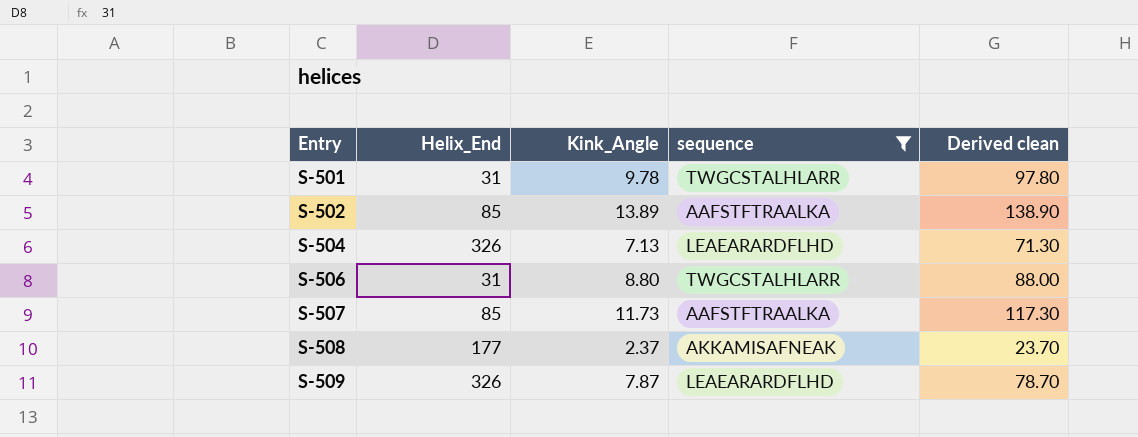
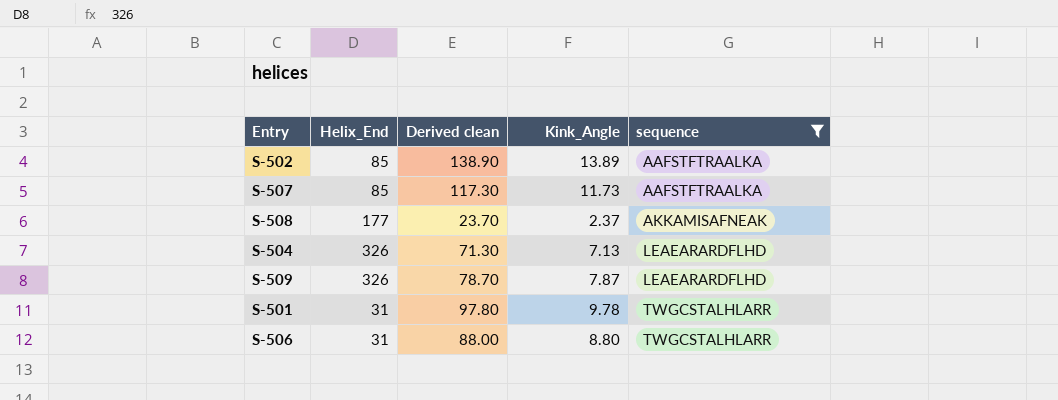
row order: Entry ascending -> sequence ascending
column Derived clean | position: 5 -> 3

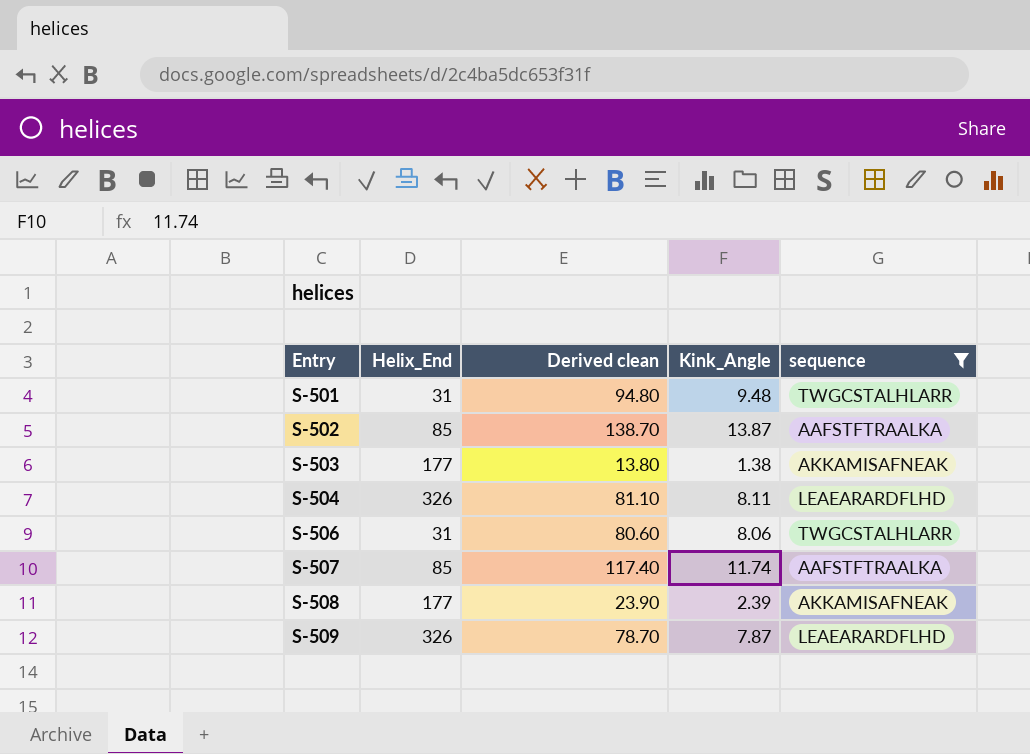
row order: sequence ascending -> Entry ascending
S-501 | Derived clean: 97.80 -> 94.80
S-501 | Kink_Angle: 9.78 -> 9.48
S-502 | Derived clean: 138.90 -> 138.70
S-502 | Kink_Angle: 13.89 -> 13.87
row S-503: none -> 177 | 13.80 | 1.38 | AKKAMISAFNEAK
S-504 | Derived clean: 71.30 -> 81.10
S-504 | Kink_Angle: 7.13 -> 8.11
S-506 | Derived clean: 88.00 -> 80.60
S-506 | Kink_Angle: 8.80 -> 8.06
S-507 | Derived clean: 117.30 -> 117.40
S-507 | Kink_Angle: 11.73 -> 11.74
S-508 | Derived clean: 23.70 -> 23.90
S-508 | Kink_Angle: 2.37 -> 2.39

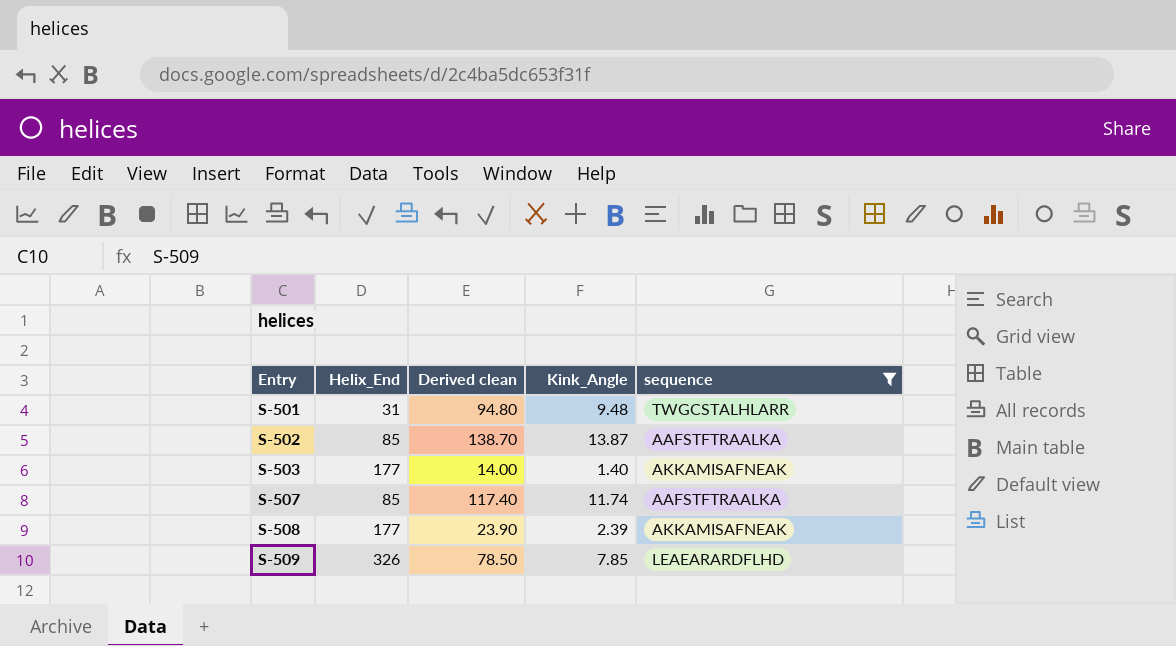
row S-504: 326 | 81.10 | 8.11 | LEAEARARDFLHD -> none
row S-506: 31 | 80.60 | 8.06 | TWGCSTALHLARR -> none
S-503 | Derived clean: 13.80 -> 14.00
S-503 | Kink_Angle: 1.38 -> 1.40
S-509 | Derived clean: 78.70 -> 78.50
S-509 | Kink_Angle: 7.87 -> 7.85

